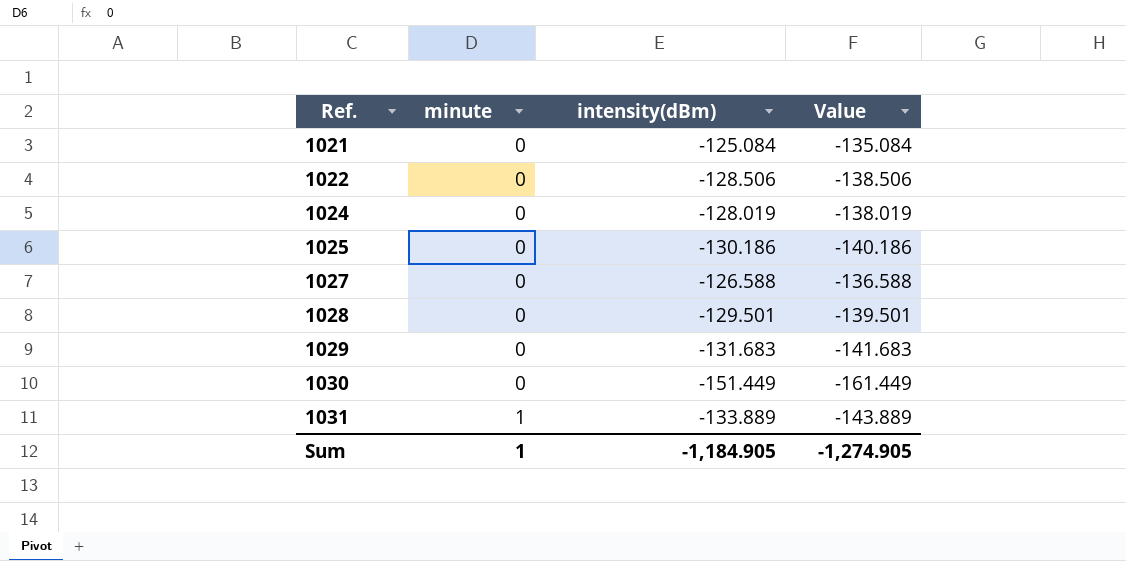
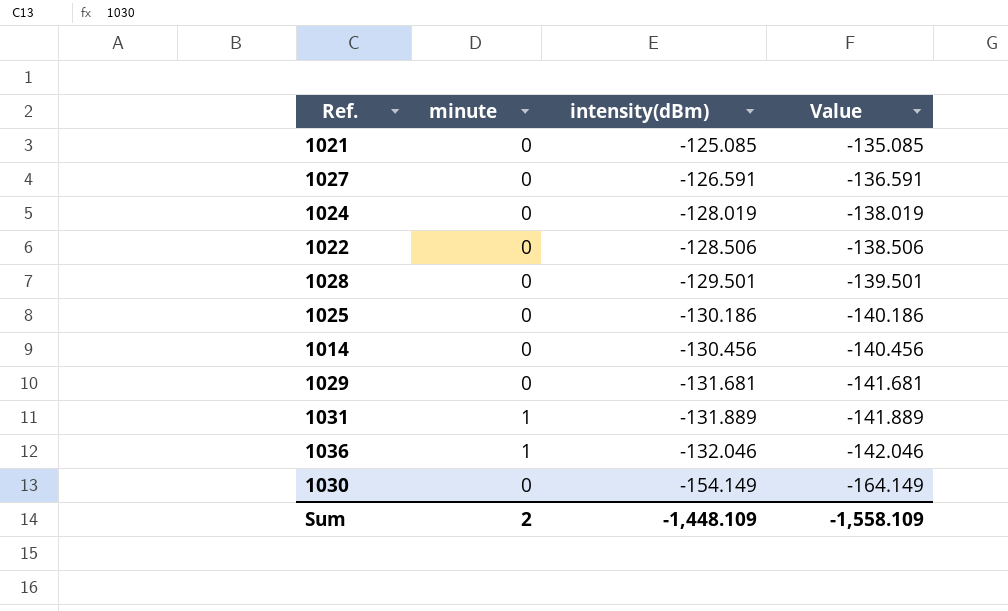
row order: Ref. ascending -> intensity(dBm) descending
1021 | intensity(dBm): -125.084 -> -125.085
1021 | Value: -135.084 -> -135.085
1027 | intensity(dBm): -126.588 -> -126.591
1027 | Value: -136.588 -> -136.591
row 1014: none -> 0 | -130.456 | -140.456
1029 | intensity(dBm): -131.683 -> -131.681
1029 | Value: -141.683 -> -141.681
1031 | intensity(dBm): -133.889 -> -131.889
1031 | Value: -143.889 -> -141.889
row 1036: none -> 1 | -132.046 | -142.046
1030 | intensity(dBm): -151.449 -> -154.149
1030 | Value: -161.449 -> -164.149
Sum | minute: 1 -> 2
Sum | intensity(dBm): -1,184.905 -> -1,448.109
Sum | Value: -1,274.905 -> -1,558.109

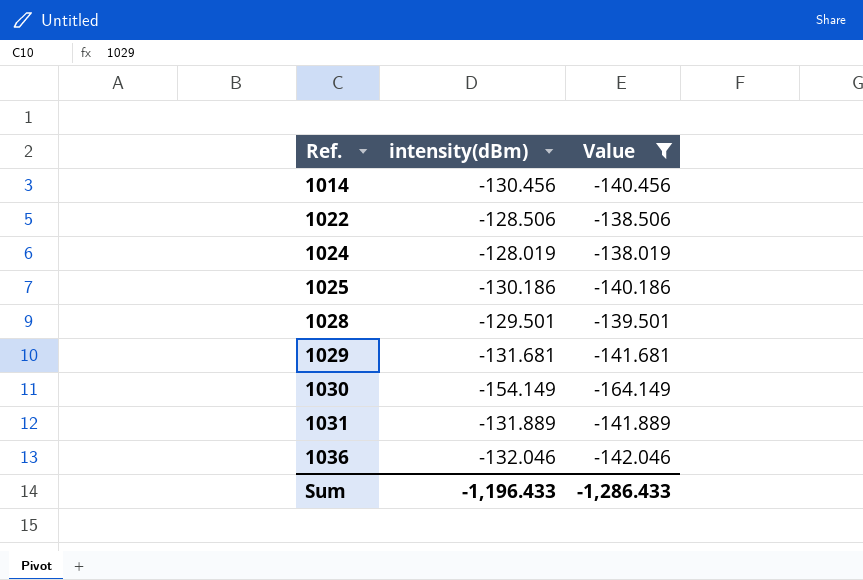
filter: none -> Value <= -138.019
row order: intensity(dBm) descending -> Ref. ascending
column minute | position: 2 -> none
Sum | intensity(dBm): -1,448.109 -> -1,196.433
Sum | Value: -1,558.109 -> -1,286.433

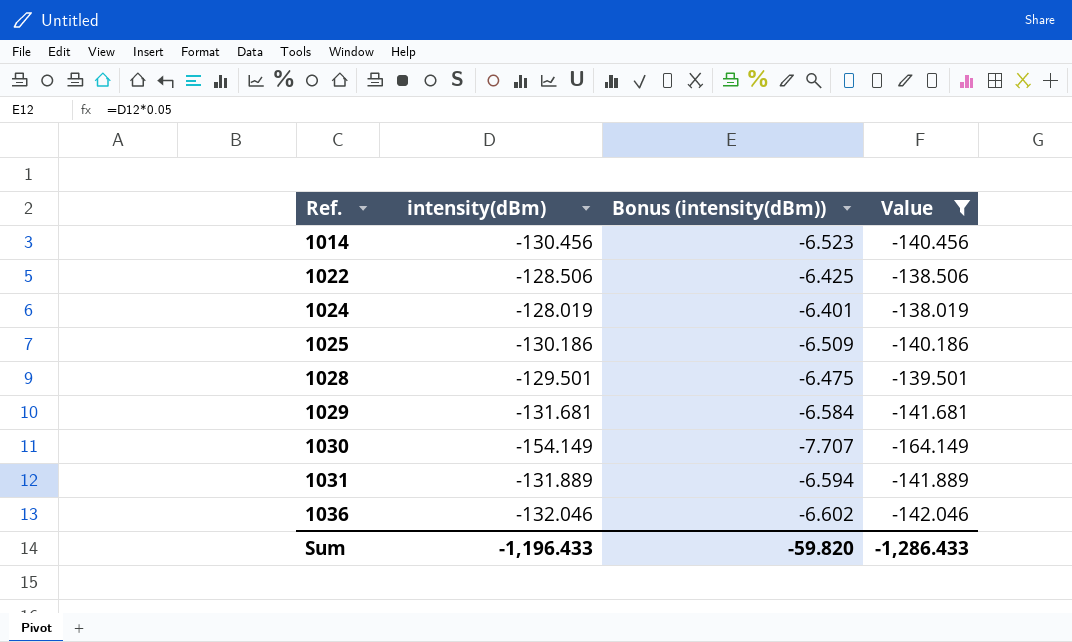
column Bonus (intensity(dBm)) | formula: none -> [intensity(dBm)] * 0.05

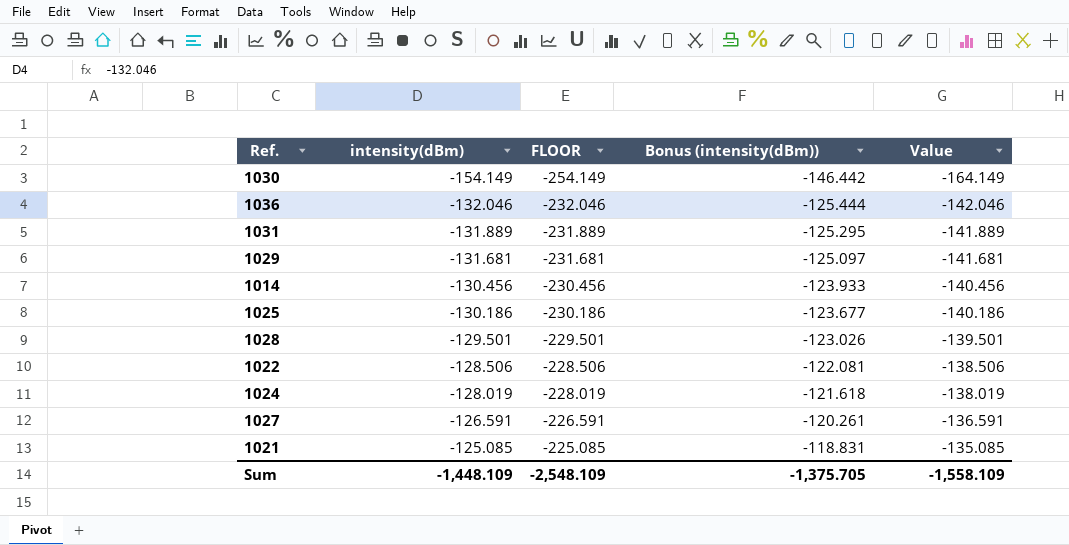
filter: Value <= -138.019 -> none
row order: Ref. ascending -> intensity(dBm) ascending
column FLOOR | formula: none -> [intensity(dBm)] - 100
column Bonus (intensity(dBm)) | formula: [intensity(dBm)] * 0.05 -> [intensity(dBm)] * 0.95
Sum | intensity(dBm): -1,196.433 -> -1,448.109
Sum | Bonus (intensity(dBm)): -59.820 -> -1,375.705
Sum | Value: -1,286.433 -> -1,558.109

